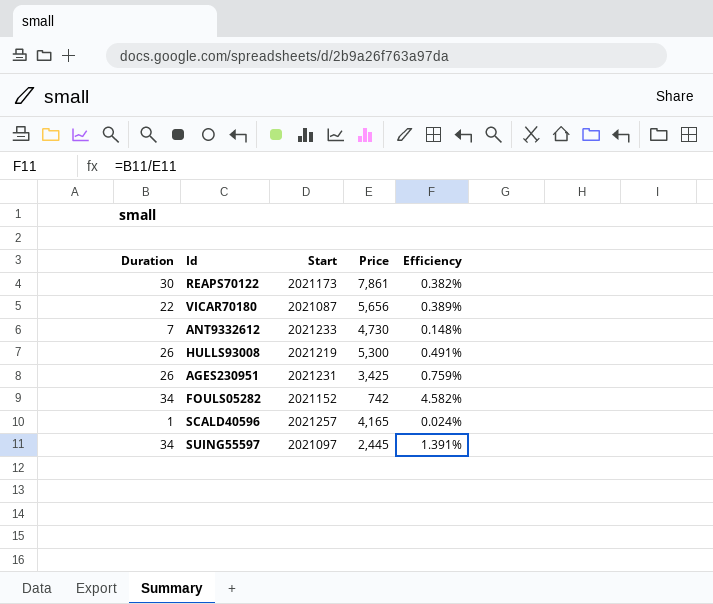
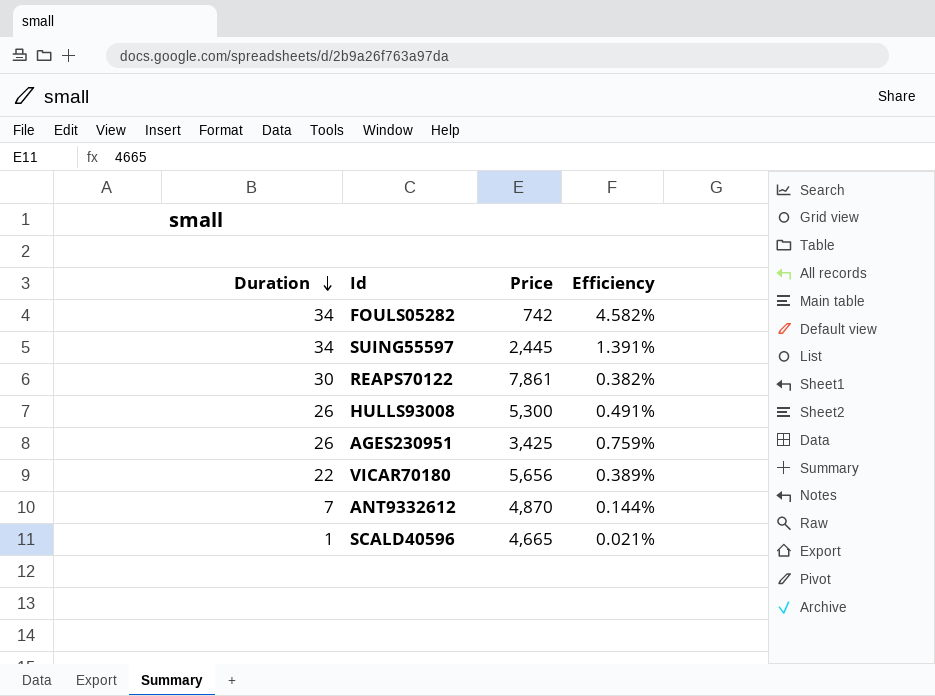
row order: none -> Duration descending
column Start | position: 3 -> none
ANT9332612 | Price: 4,730 -> 4,870
ANT9332612 | Efficiency: 0.148% -> 0.144%
SCALD40596 | Price: 4,165 -> 4,665
SCALD40596 | Efficiency: 0.024% -> 0.021%

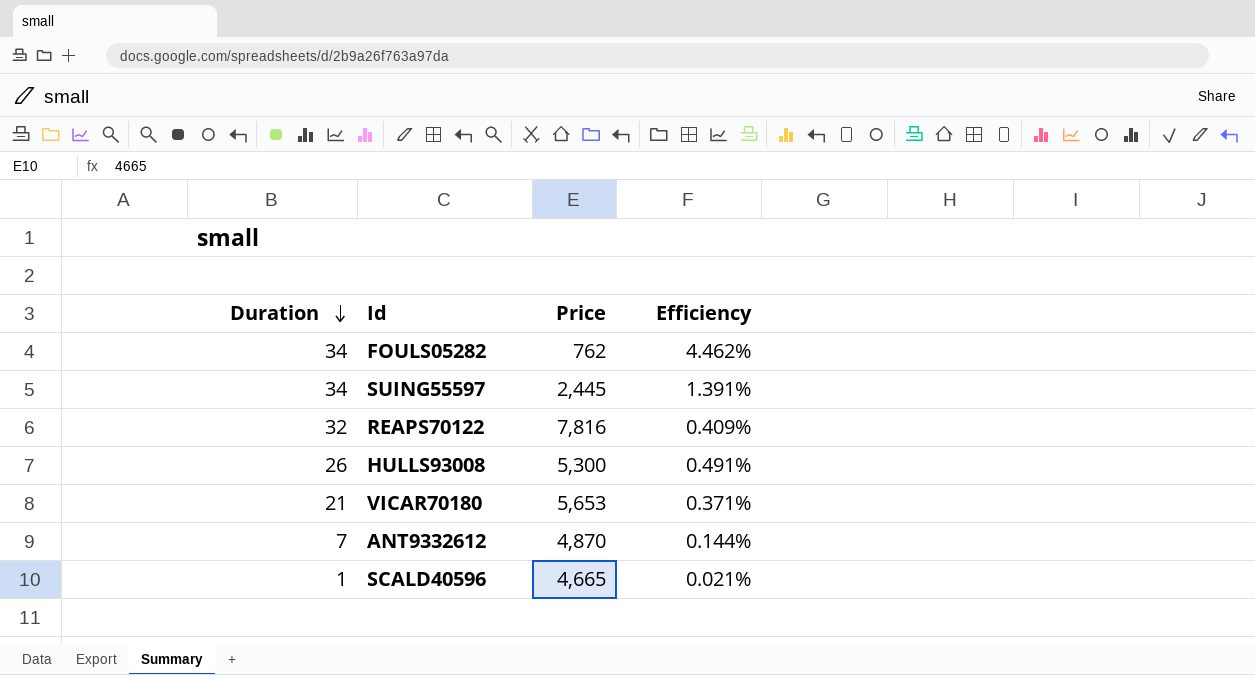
row AGES230951: 26 | 3,425 | 0.759% -> none
FOULS05282 | Price: 742 -> 762
FOULS05282 | Efficiency: 4.582% -> 4.462%
REAPS70122 | Duration: 30 -> 32
REAPS70122 | Price: 7,861 -> 7,816
REAPS70122 | Efficiency: 0.382% -> 0.409%
VICAR70180 | Duration: 22 -> 21
VICAR70180 | Price: 5,656 -> 5,653
VICAR70180 | Efficiency: 0.389% -> 0.371%

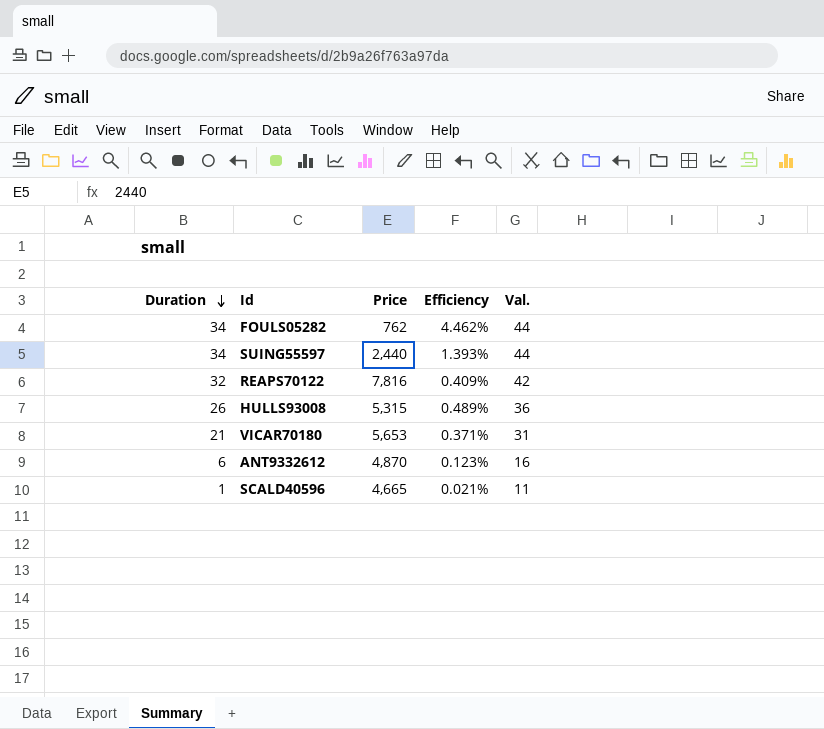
column Val. | formula: none -> [Duration] + 10
SUING55597 | Price: 2,445 -> 2,440
SUING55597 | Efficiency: 1.391% -> 1.393%
HULLS93008 | Price: 5,300 -> 5,315
HULLS93008 | Efficiency: 0.491% -> 0.489%
ANT9332612 | Duration: 7 -> 6
ANT9332612 | Efficiency: 0.144% -> 0.123%

